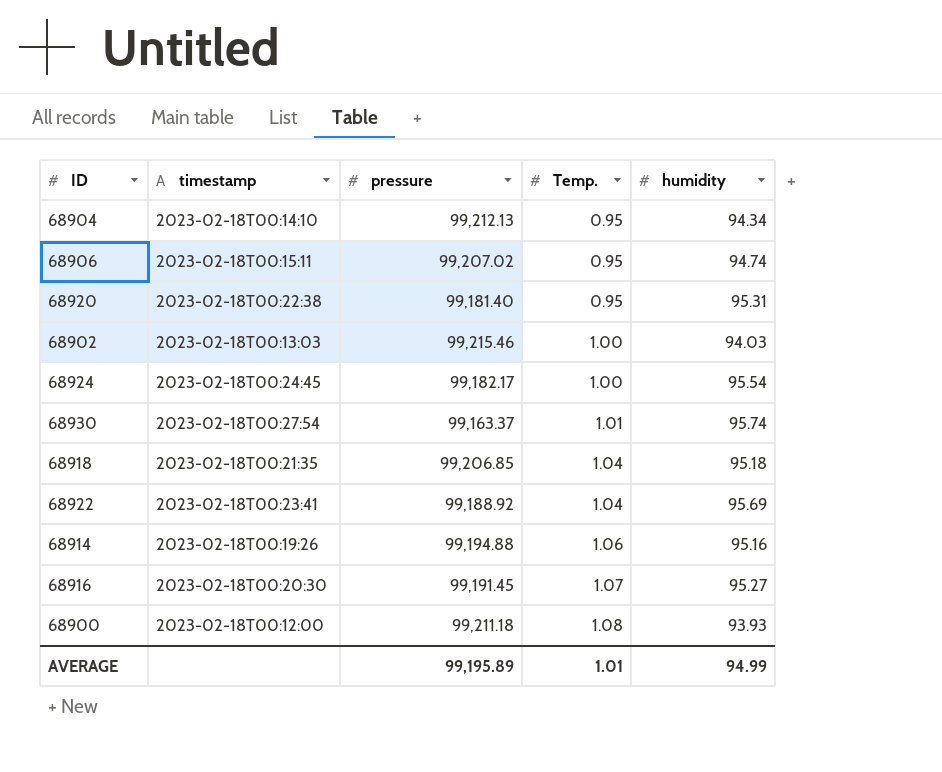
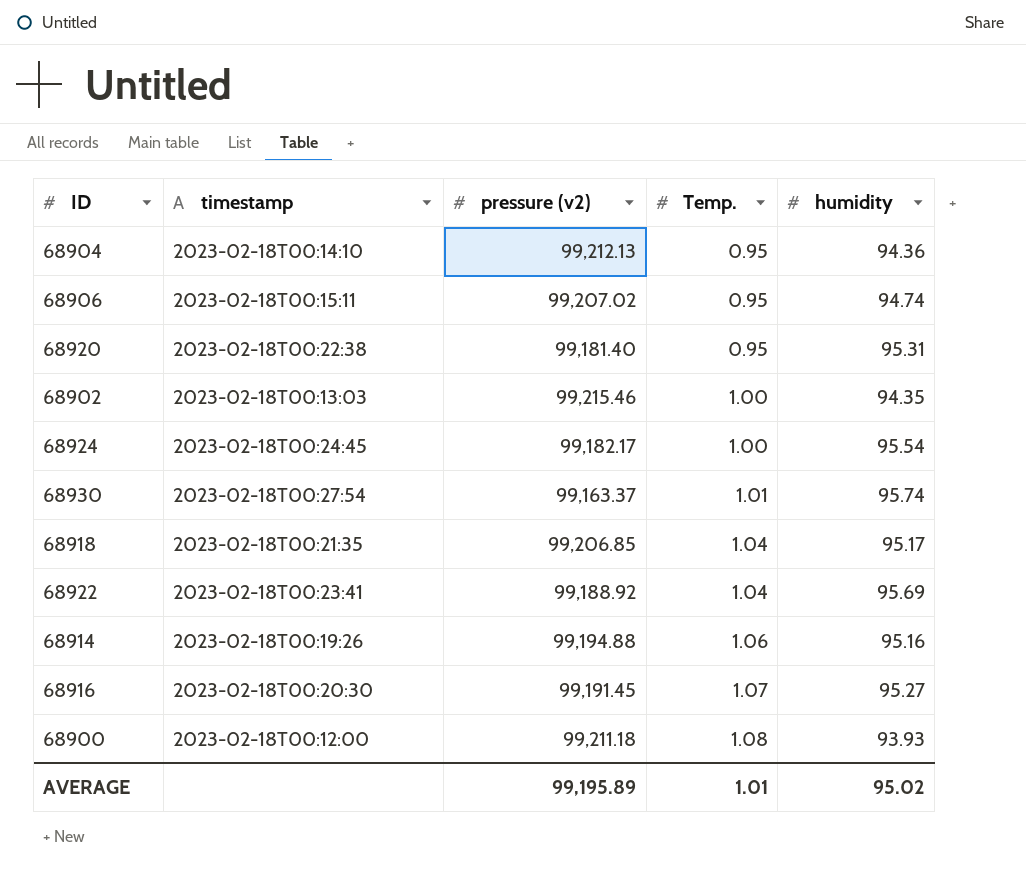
column name: pressure -> pressure (v2)
68904 | humidity: 94.34 -> 94.36
68902 | humidity: 94.03 -> 94.35
68918 | humidity: 95.18 -> 95.17
AVERAGE | humidity: 94.99 -> 95.02

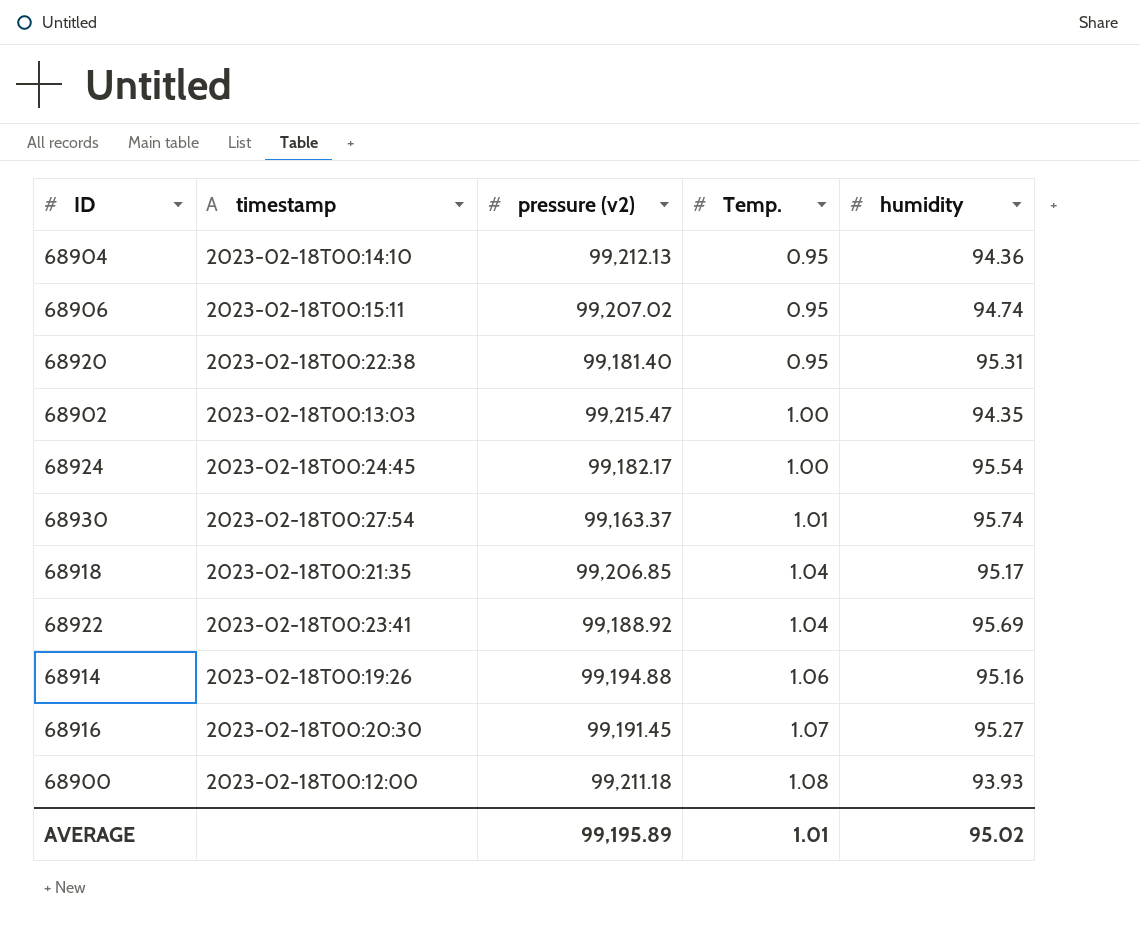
68902 | pressure (v2): 99,215.46 -> 99,215.47

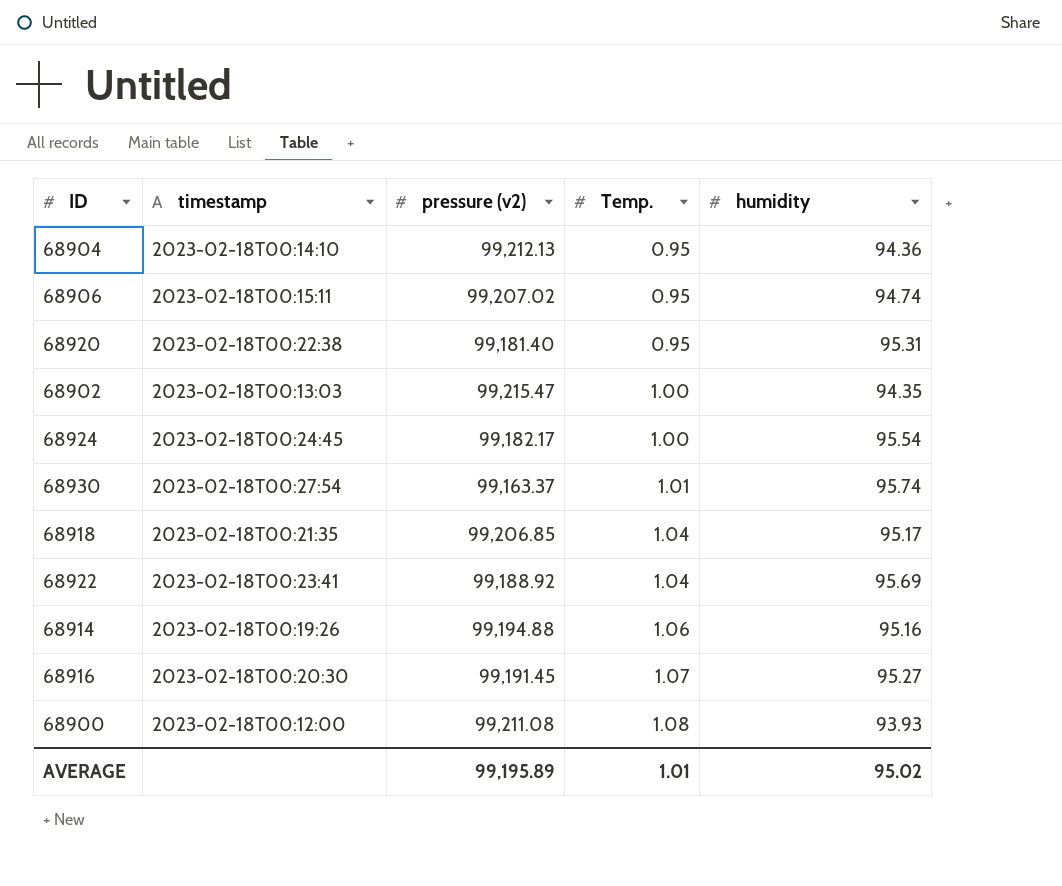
68900 | pressure (v2): 99,211.18 -> 99,211.08

